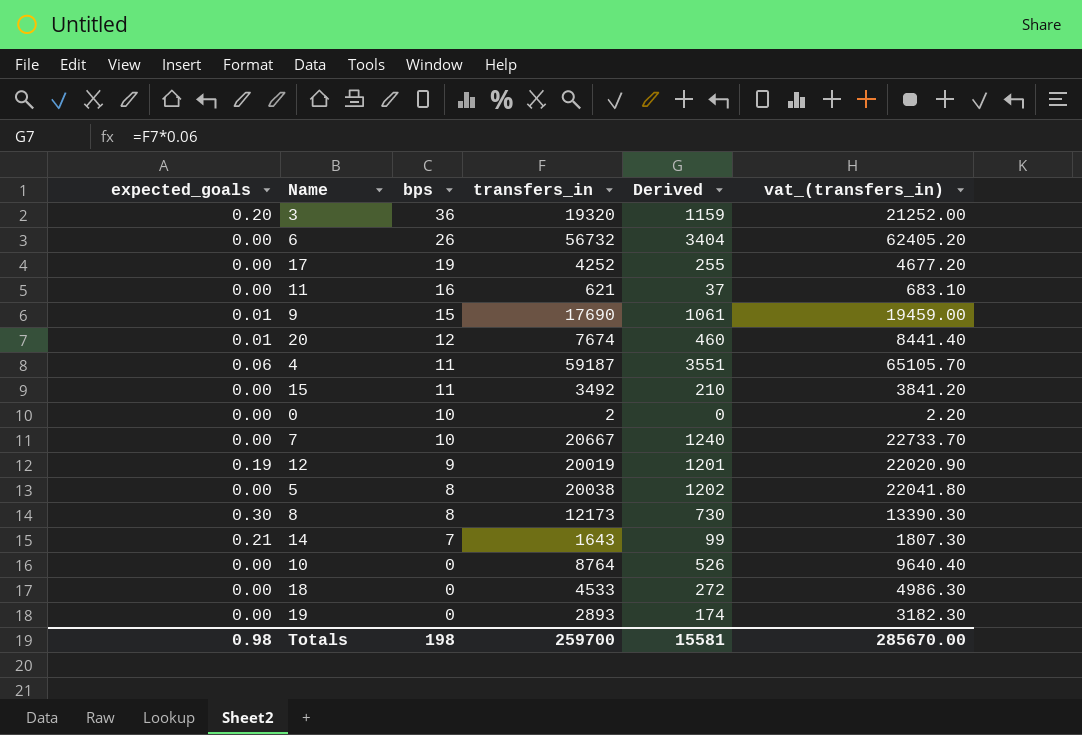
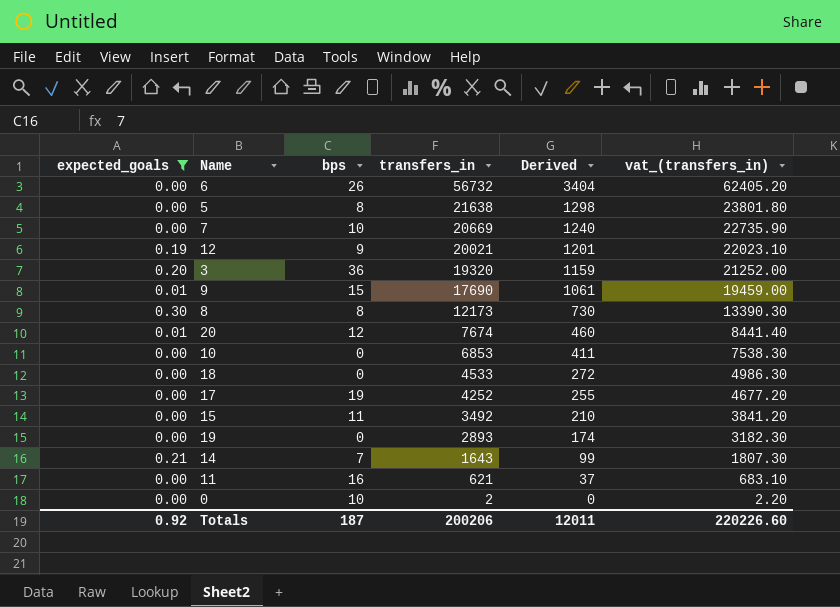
filter: none -> expected_goals != 0.06
row order: bps descending -> transfers_in descending
5 | transfers_in: 20038 -> 21638
5 | Derived: 1202 -> 1298
5 | vat_(transfers_in): 22041.80 -> 23801.80
7 | transfers_in: 20667 -> 20669
7 | vat_(transfers_in): 22733.70 -> 22735.90
12 | transfers_in: 20019 -> 20021
12 | vat_(transfers_in): 22020.90 -> 22023.10
10 | transfers_in: 8764 -> 6853
10 | Derived: 526 -> 411
10 | vat_(transfers_in): 9640.40 -> 7538.30
Totals | expected_goals: 0.98 -> 0.92
Totals | bps: 198 -> 187
Totals | transfers_in: 259700 -> 200206
Totals | Derived: 15581 -> 12011
Totals | vat_(transfers_in): 285670.00 -> 220226.60

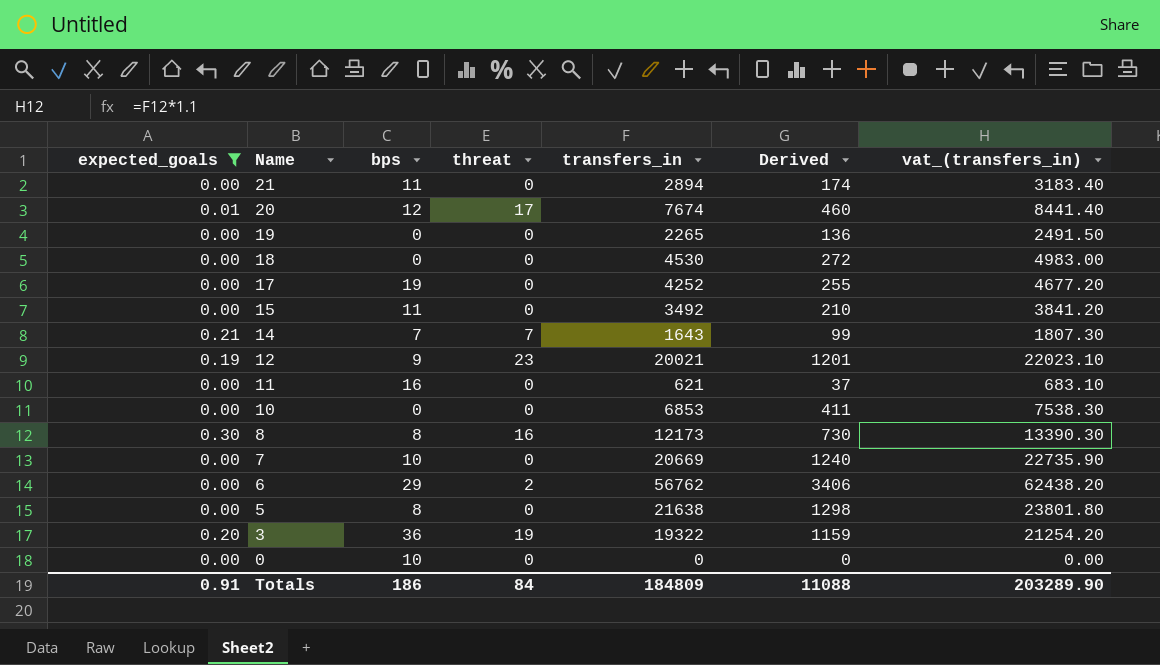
row order: transfers_in descending -> Name descending
column threat | position: none -> 4
row 9: 0.01 | 15 | 17690 | 1061 | 19459.00 -> none
row 21: none -> 0.00 | 11 | 0 | 2894 | 174 | 3183.40
19 | transfers_in: 2893 -> 2265
19 | Derived: 174 -> 136
19 | vat_(transfers_in): 3182.30 -> 2491.50
18 | transfers_in: 4533 -> 4530
18 | vat_(transfers_in): 4986.30 -> 4983.00
6 | bps: 26 -> 29
6 | transfers_in: 56732 -> 56762
6 | Derived: 3404 -> 3406
6 | vat_(transfers_in): 62405.20 -> 62438.20
3 | transfers_in: 19320 -> 19322
3 | vat_(transfers_in): 21252.00 -> 21254.20
0 | transfers_in: 2 -> 0
0 | vat_(transfers_in): 2.20 -> 0.00
Totals | expected_goals: 0.92 -> 0.91
Totals | bps: 187 -> 186
Totals | transfers_in: 200206 -> 184809
Totals | Derived: 12011 -> 11088
Totals | vat_(transfers_in): 220226.60 -> 203289.90

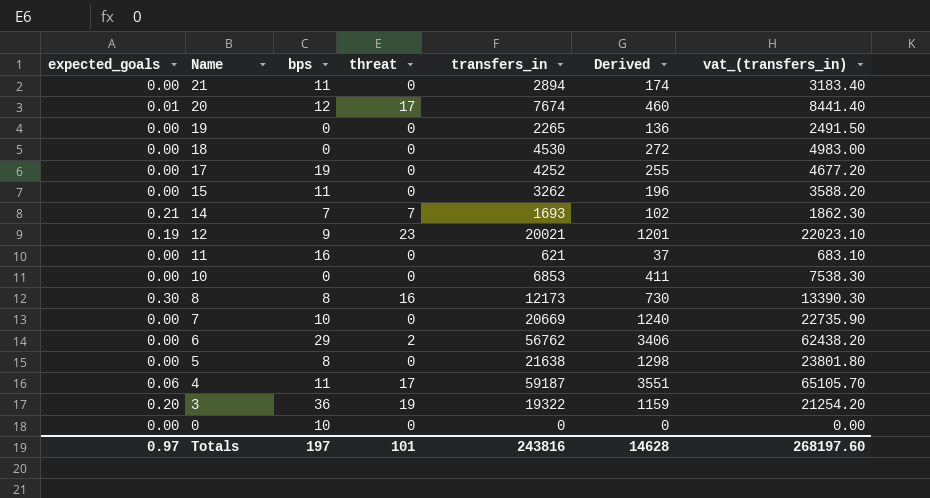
filter: expected_goals != 0.06 -> none
15 | transfers_in: 3492 -> 3262
15 | Derived: 210 -> 196
15 | vat_(transfers_in): 3841.20 -> 3588.20
14 | transfers_in: 1643 -> 1693
14 | Derived: 99 -> 102
14 | vat_(transfers_in): 1807.30 -> 1862.30
Totals | expected_goals: 0.91 -> 0.97
Totals | bps: 186 -> 197
Totals | threat: 84 -> 101
Totals | transfers_in: 184809 -> 243816
Totals | Derived: 11088 -> 14628
Totals | vat_(transfers_in): 203289.90 -> 268197.60

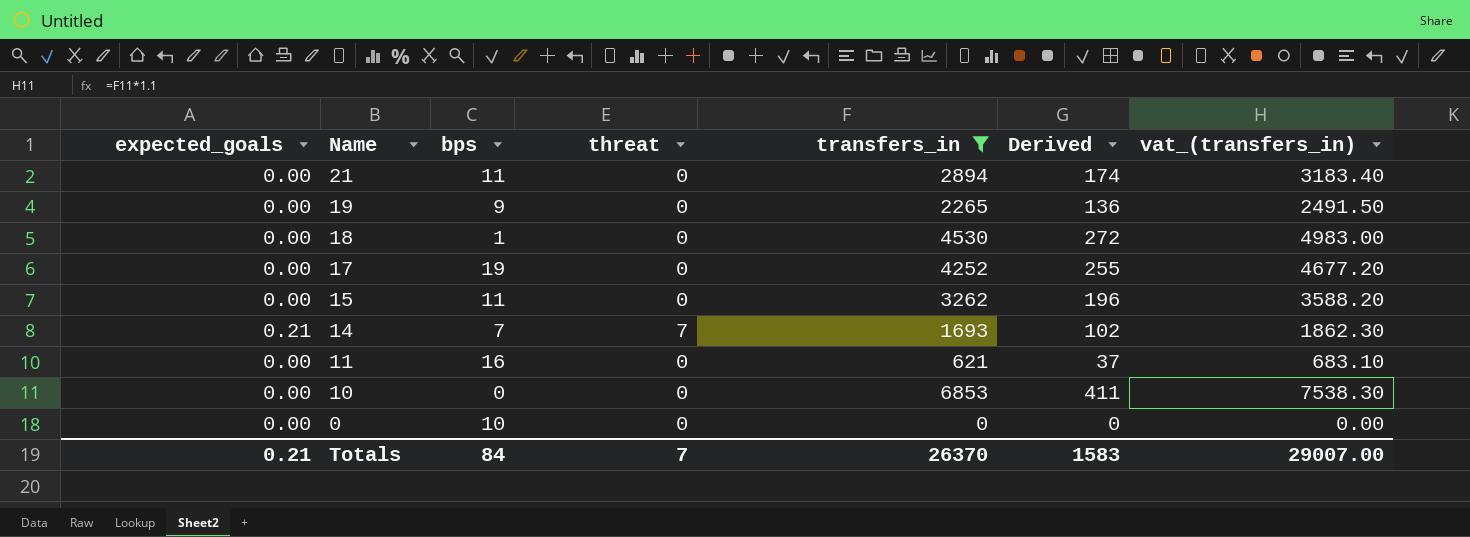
filter: none -> transfers_in <= 6853
19 | bps: 0 -> 9
18 | bps: 0 -> 1
Totals | expected_goals: 0.97 -> 0.21
Totals | bps: 197 -> 84
Totals | threat: 101 -> 7
Totals | transfers_in: 243816 -> 26370
Totals | Derived: 14628 -> 1583
Totals | vat_(transfers_in): 268197.60 -> 29007.00

